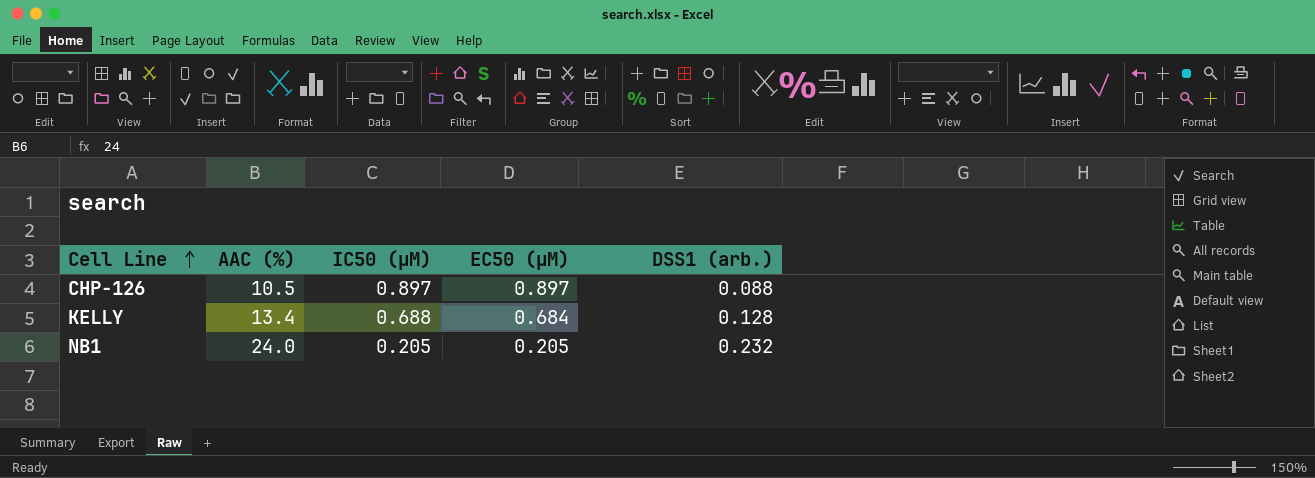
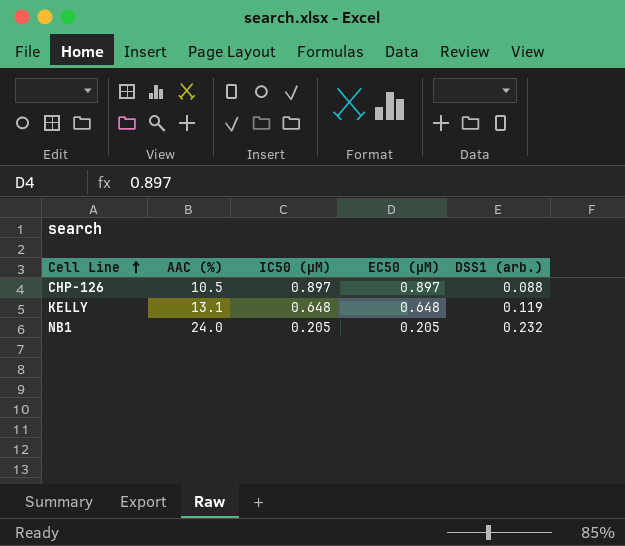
KELLY | AAC (%): 13.4 -> 13.1
KELLY | IC50 (µM): 0.688 -> 0.648
KELLY | EC50 (µM): 0.684 -> 0.648
KELLY | DSS1 (arb.): 0.128 -> 0.119

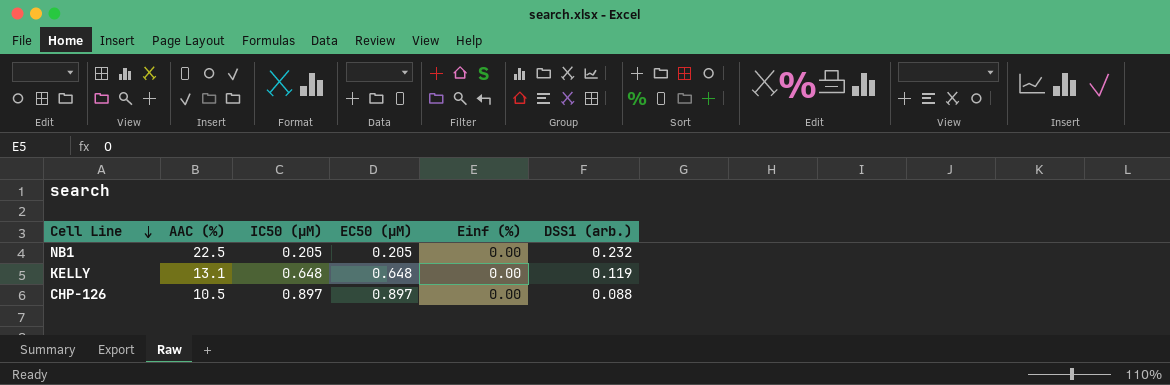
row order: Cell Line ascending -> Cell Line descending
column Einf (%) | position: none -> 5
NB1 | AAC (%): 24.0 -> 22.5

